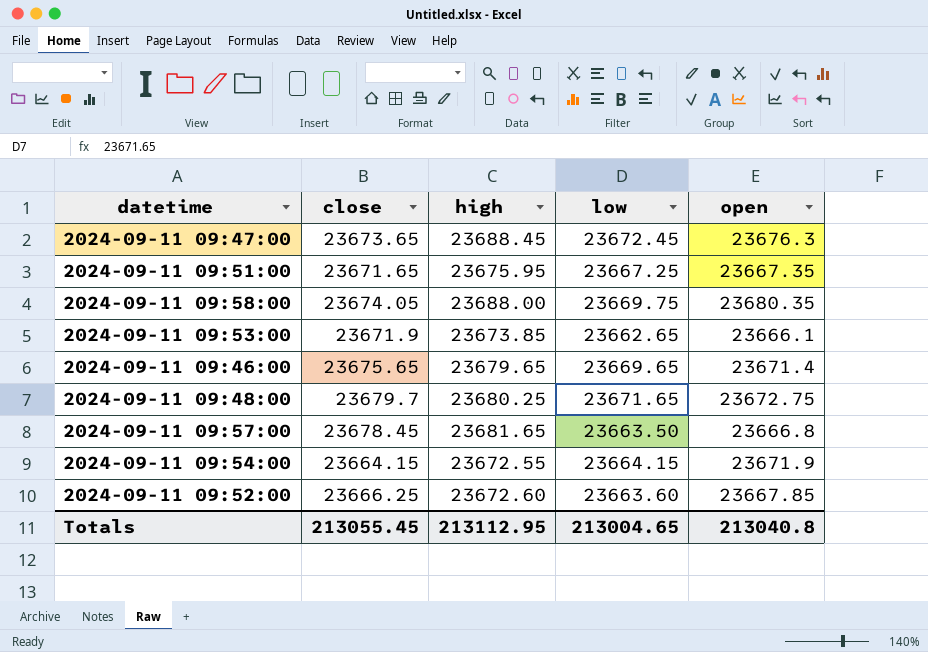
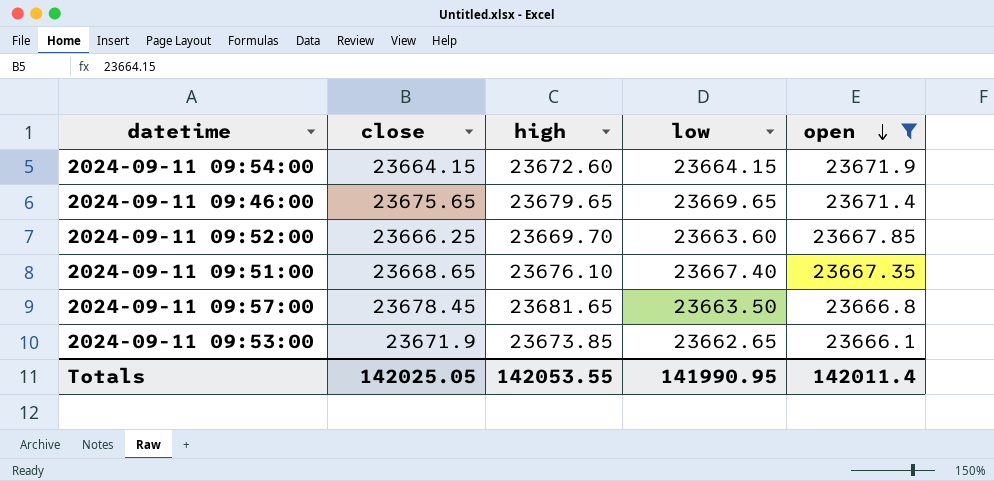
filter: none -> open <= 23671.9
row order: none -> open descending
2024-09-11 09:54:00 | high: 23672.55 -> 23672.60
2024-09-11 09:52:00 | high: 23672.60 -> 23669.70
2024-09-11 09:51:00 | close: 23671.65 -> 23668.65
2024-09-11 09:51:00 | high: 23675.95 -> 23676.10
2024-09-11 09:51:00 | low: 23667.25 -> 23667.40
Totals | close: 213055.45 -> 142025.05
Totals | high: 213112.95 -> 142053.55
Totals | low: 213004.65 -> 141990.95
Totals | open: 213040.8 -> 142011.4

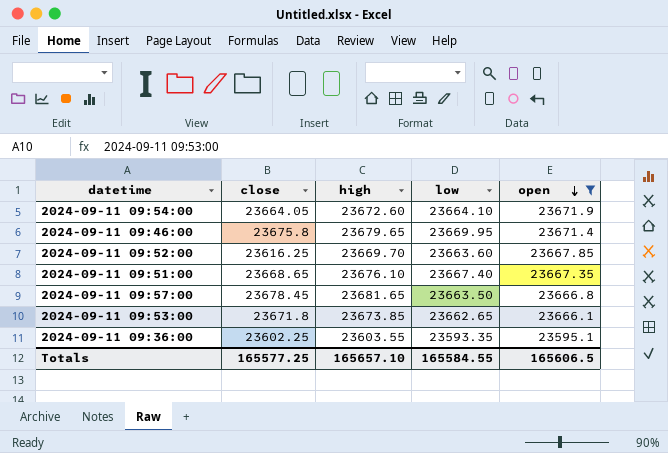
2024-09-11 09:54:00 | close: 23664.15 -> 23664.05
2024-09-11 09:54:00 | low: 23664.15 -> 23664.10
2024-09-11 09:46:00 | close: 23675.65 -> 23675.8
2024-09-11 09:46:00 | low: 23669.65 -> 23669.95
2024-09-11 09:52:00 | close: 23666.25 -> 23616.25
2024-09-11 09:53:00 | close: 23671.9 -> 23671.8
row 2024-09-11 09:36:00: none -> 23602.25 | 23603.55 | 23593.35 | 23595.1
Totals | close: 142025.05 -> 165577.25
Totals | high: 142053.55 -> 165657.10
Totals | low: 141990.95 -> 165584.55
Totals | open: 142011.4 -> 165606.5

